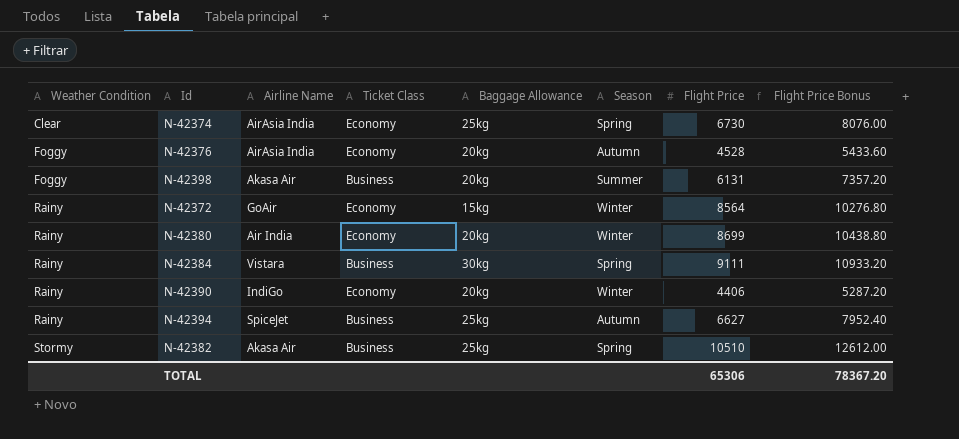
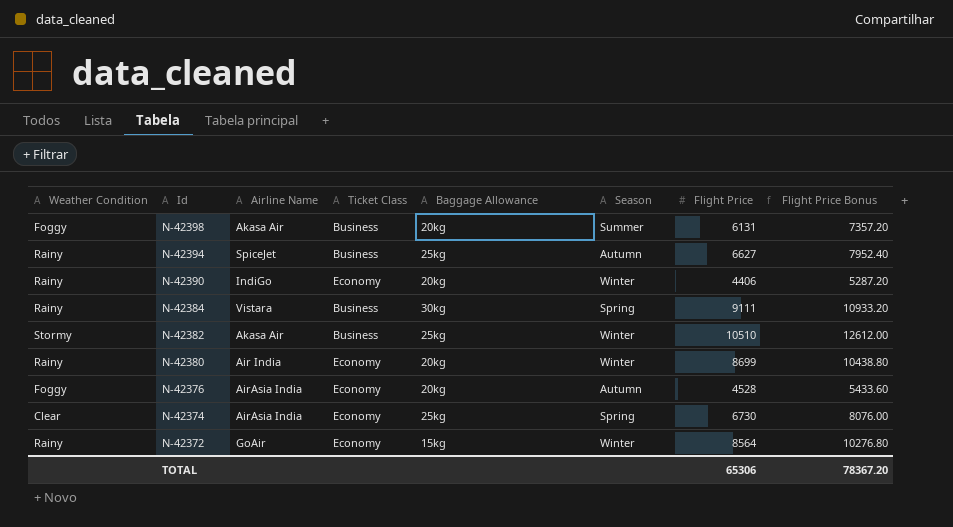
row order: Weather Condition ascending -> Id descending
N-42382 | Season: Spring -> Winter

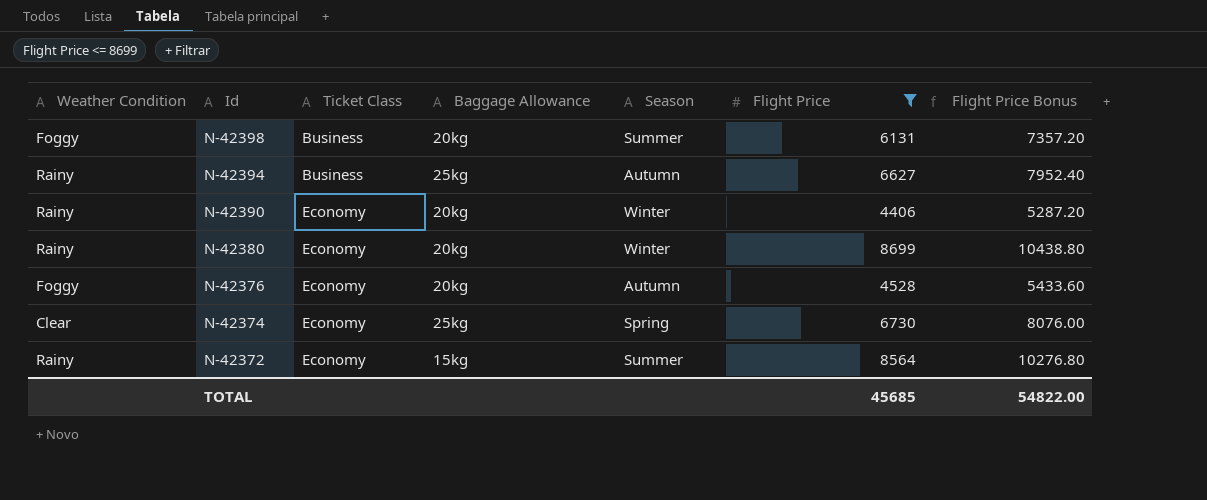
filter: none -> Flight Price <= 8699
column Airline Name | position: 3 -> none
N-42372 | Season: Winter -> Summer
TOTAL | Flight Price: 65306 -> 45685
TOTAL | Flight Price Bonus: 78367.20 -> 54822.00

